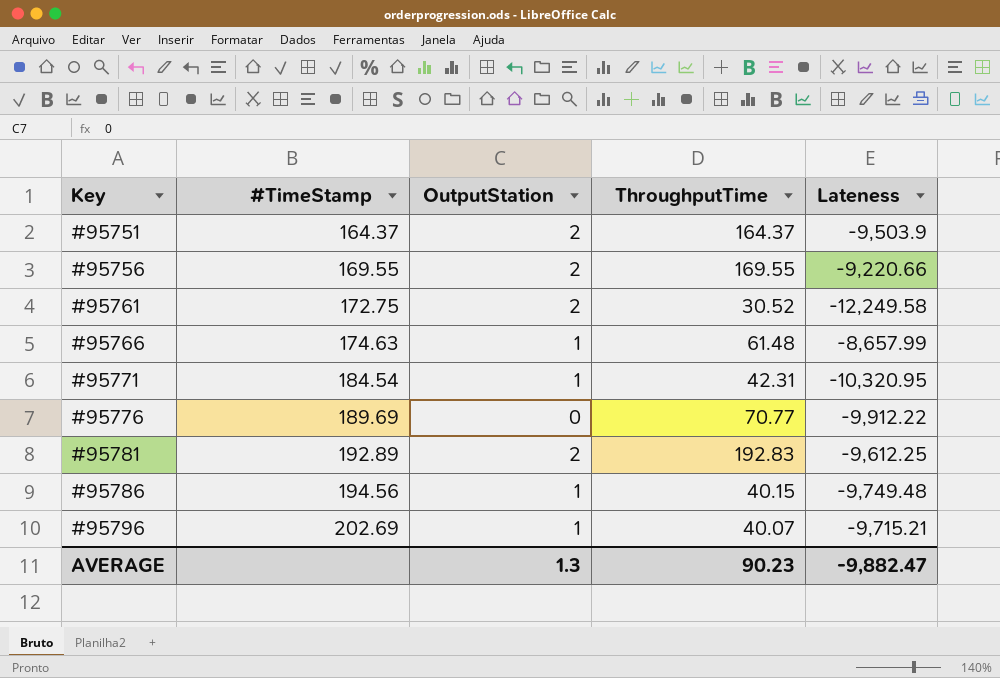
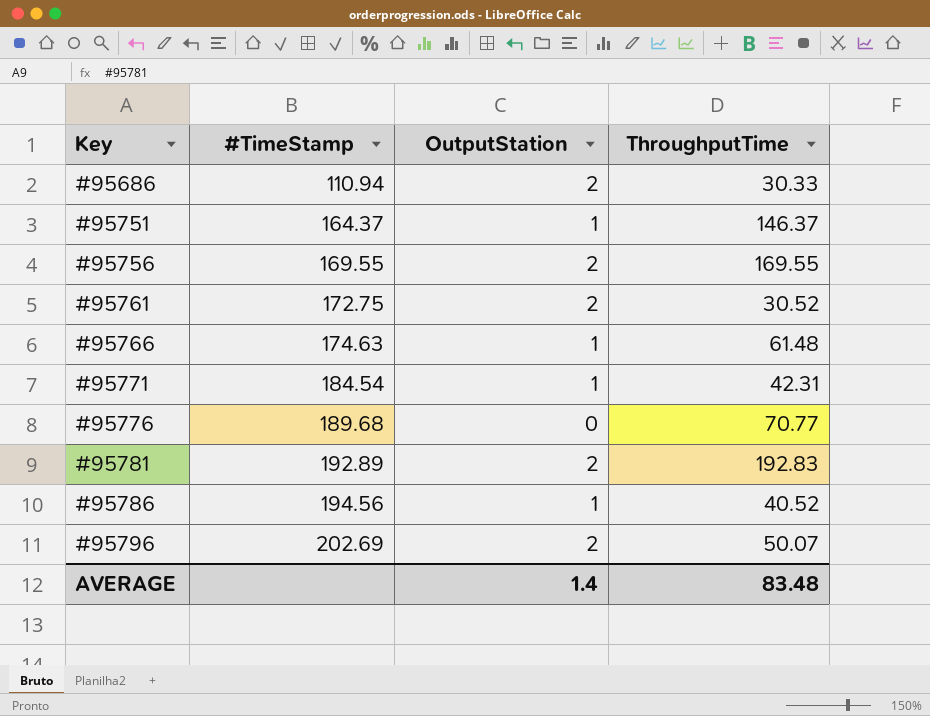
column Lateness | position: 5 -> none
row #95686: none -> 110.94 | 2 | 30.33
#95751 | OutputStation: 2 -> 1
#95751 | ThroughputTime: 164.37 -> 146.37
#95776 | #TimeStamp: 189.69 -> 189.68
#95786 | ThroughputTime: 40.15 -> 40.52
#95796 | OutputStation: 1 -> 2
#95796 | ThroughputTime: 40.07 -> 50.07
AVERAGE | OutputStation: 1.3 -> 1.4
AVERAGE | ThroughputTime: 90.23 -> 83.48

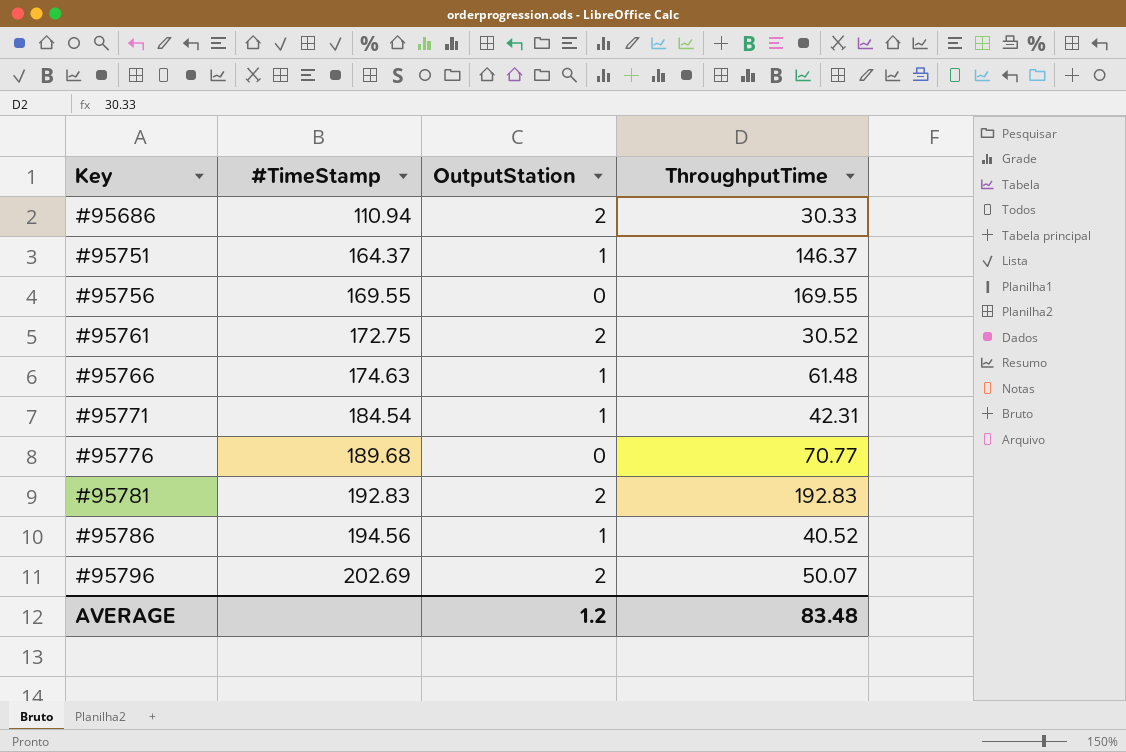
#95756 | OutputStation: 2 -> 0
#95781 | #TimeStamp: 192.89 -> 192.83
AVERAGE | OutputStation: 1.4 -> 1.2

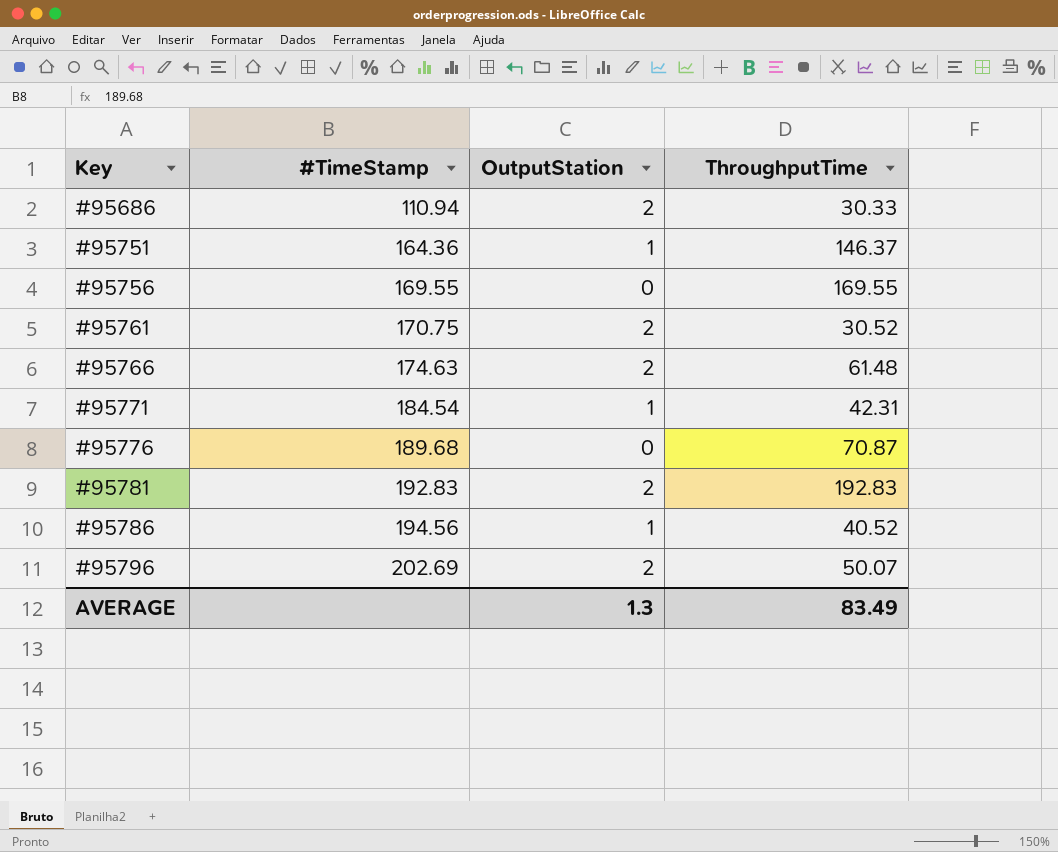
#95751 | #TimeStamp: 164.37 -> 164.36
#95761 | #TimeStamp: 172.75 -> 170.75
#95766 | OutputStation: 1 -> 2
#95776 | ThroughputTime: 70.77 -> 70.87
AVERAGE | OutputStation: 1.2 -> 1.3
AVERAGE | ThroughputTime: 83.48 -> 83.49

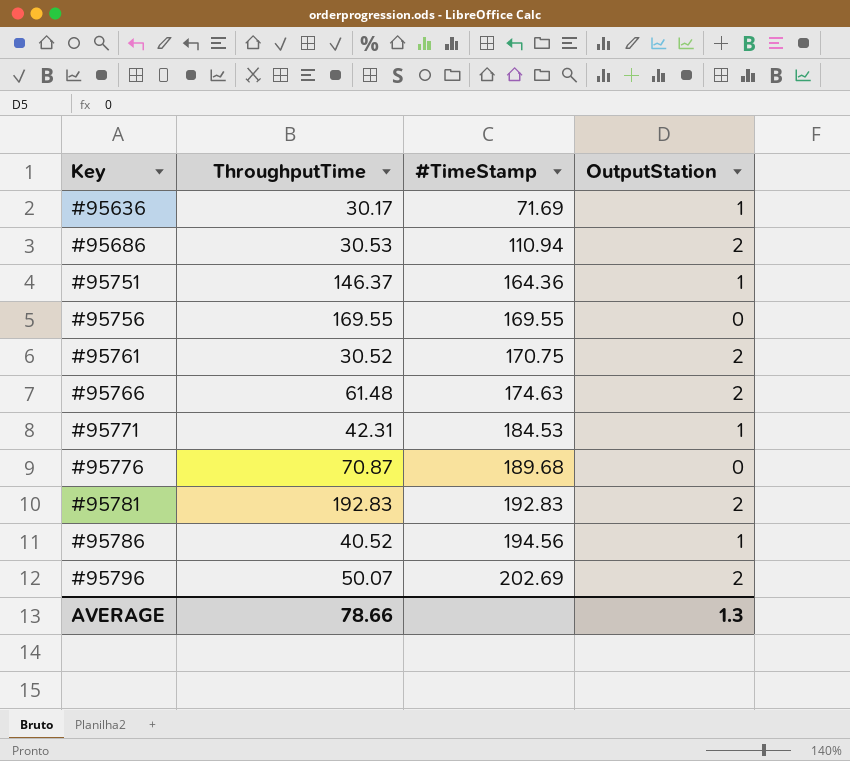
column ThroughputTime | position: 4 -> 2
row #95636: none -> 30.17 | 71.69 | 1
#95686 | ThroughputTime: 30.33 -> 30.53
#95771 | #TimeStamp: 184.54 -> 184.53
AVERAGE | ThroughputTime: 83.49 -> 78.66

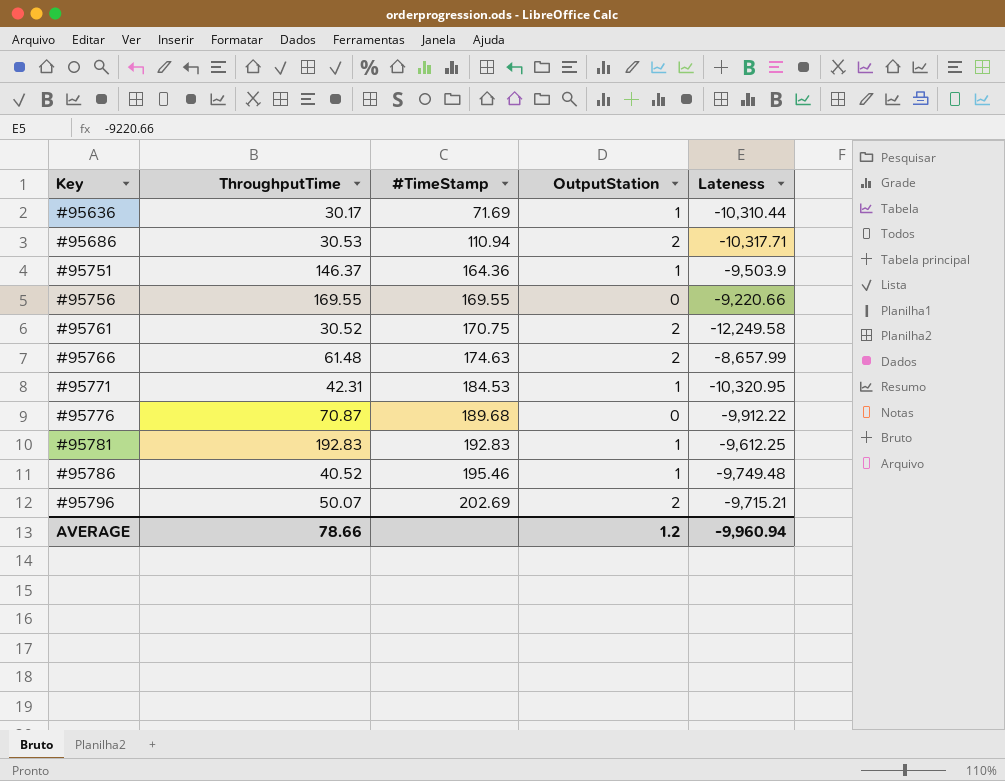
column Lateness | position: none -> 5
#95781 | OutputStation: 2 -> 1
#95786 | #TimeStamp: 194.56 -> 195.46
AVERAGE | OutputStation: 1.3 -> 1.2

